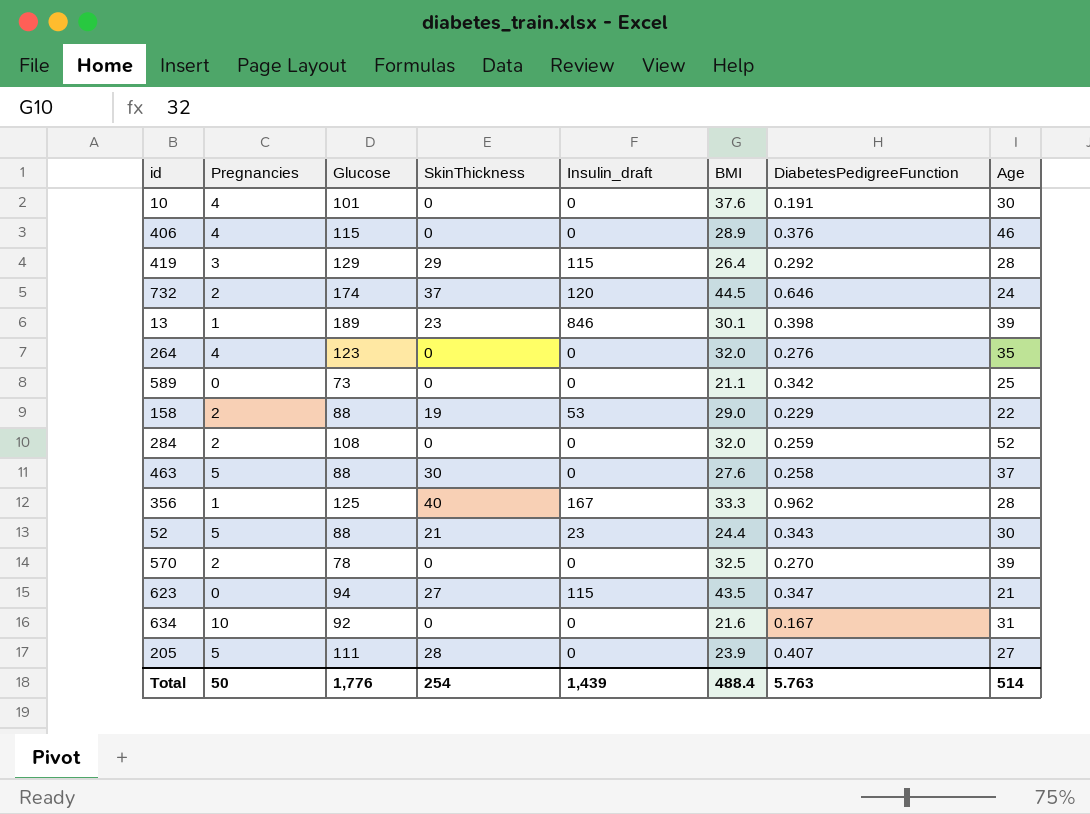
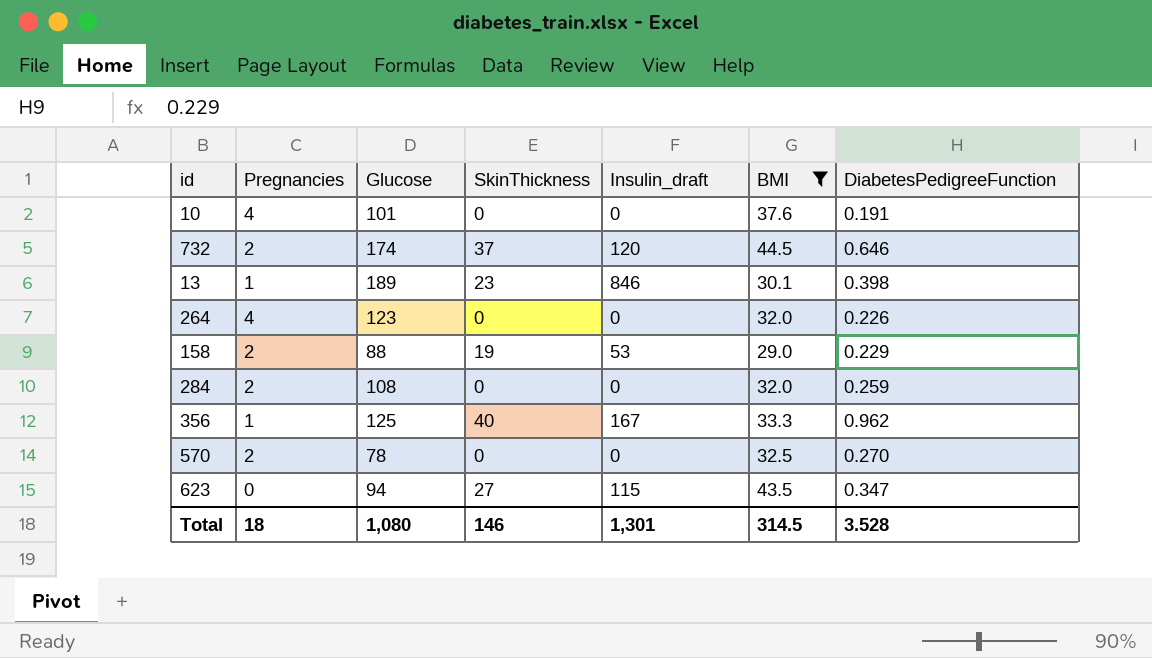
filter: none -> BMI >= 29.0
column Age | position: 8 -> none
264 | DiabetesPedigreeFunction: 0.276 -> 0.226
Total | Pregnancies: 50 -> 18
Total | Glucose: 1,776 -> 1,080
Total | SkinThickness: 254 -> 146
Total | Insulin_draft: 1,439 -> 1,301
Total | BMI: 488.4 -> 314.5
Total | DiabetesPedigreeFunction: 5.763 -> 3.528

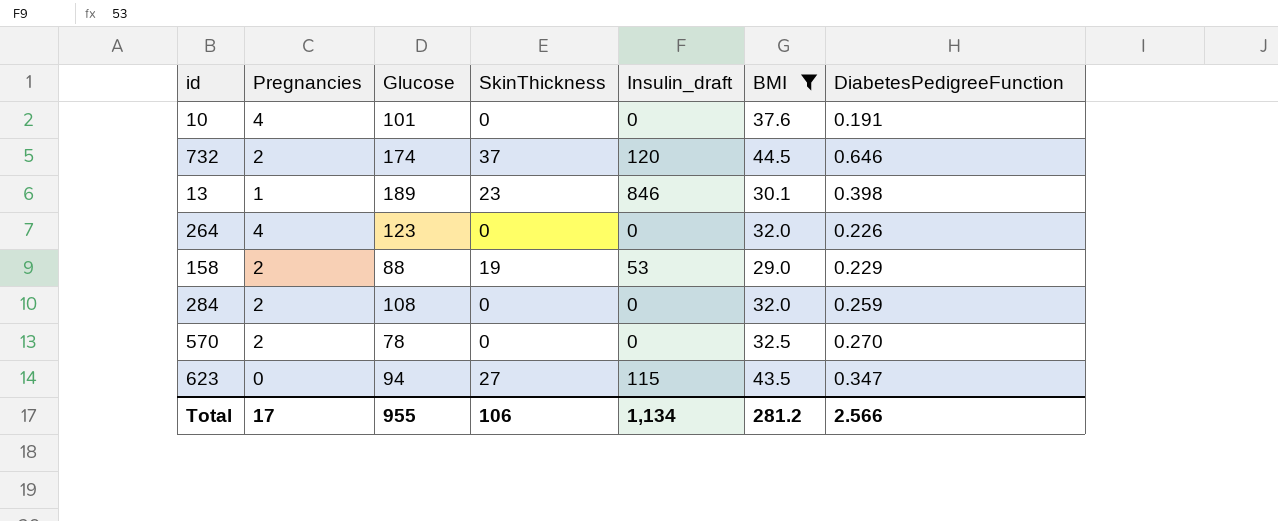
row 356: 1 | 125 | 40 | 167 | 33.3 | 0.962 -> none
Total | Pregnancies: 18 -> 17
Total | Glucose: 1,080 -> 955
Total | SkinThickness: 146 -> 106
Total | Insulin_draft: 1,301 -> 1,134
Total | BMI: 314.5 -> 281.2
Total | DiabetesPedigreeFunction: 3.528 -> 2.566

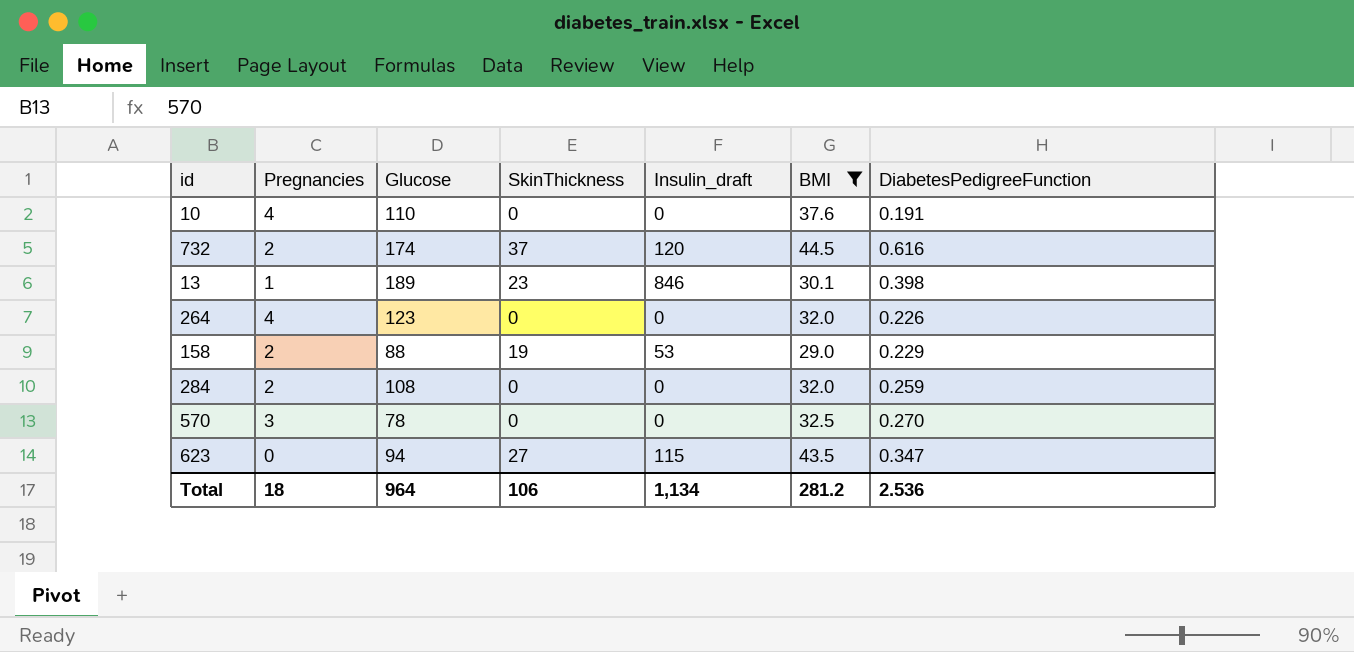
10 | Glucose: 101 -> 110
732 | DiabetesPedigreeFunction: 0.646 -> 0.616
570 | Pregnancies: 2 -> 3
Total | Pregnancies: 17 -> 18
Total | Glucose: 955 -> 964
Total | DiabetesPedigreeFunction: 2.566 -> 2.536

